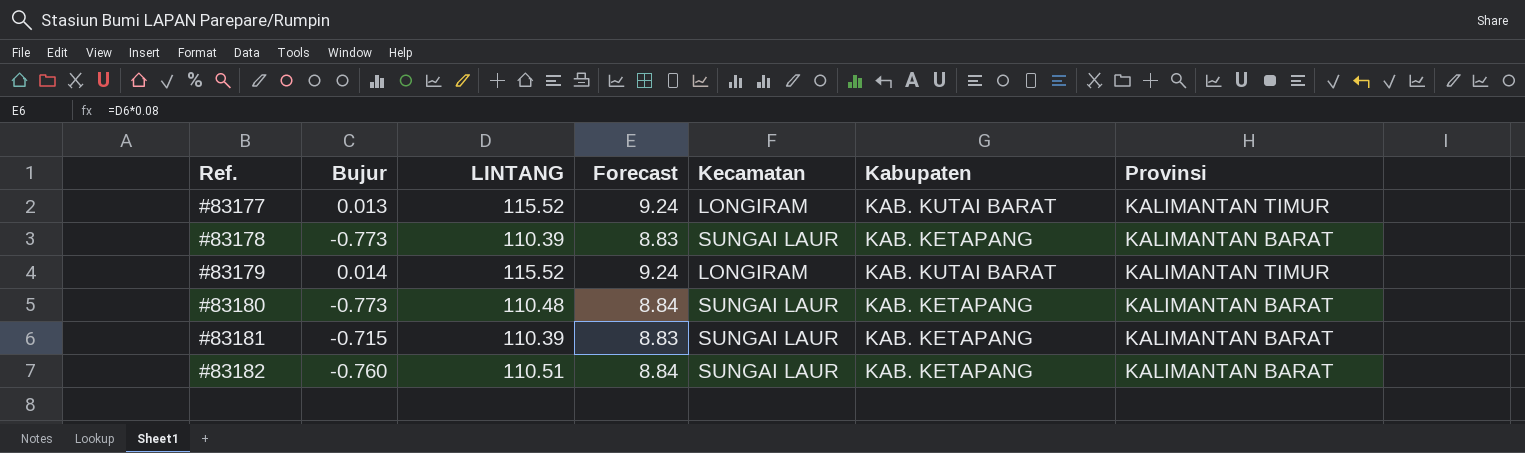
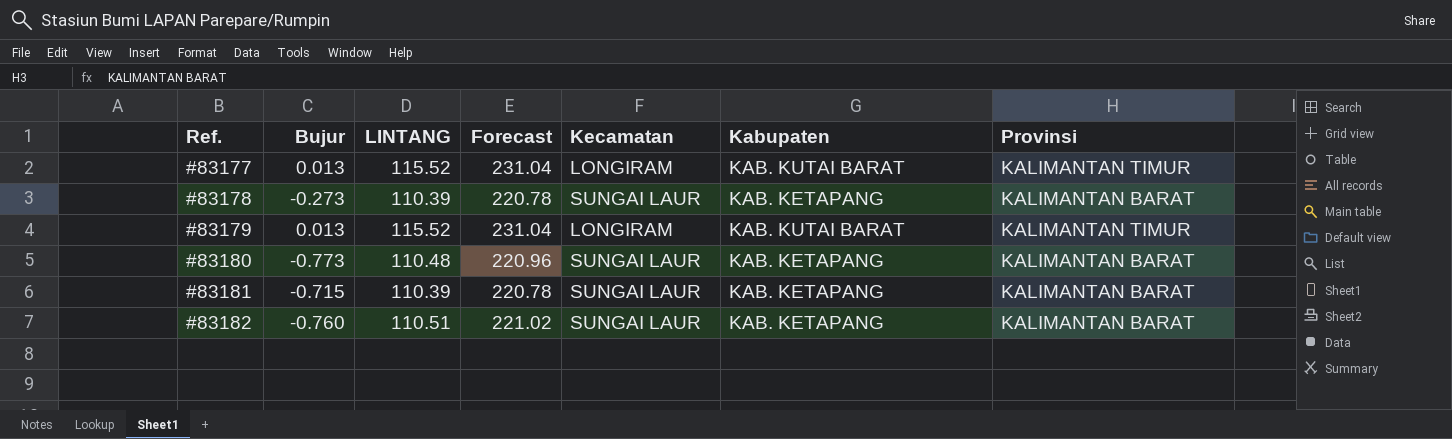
column Forecast | formula: [LINTANG] * 0.08 -> [LINTANG] * 2
#83178 | Bujur: -0.773 -> -0.273
#83179 | Bujur: 0.014 -> 0.013

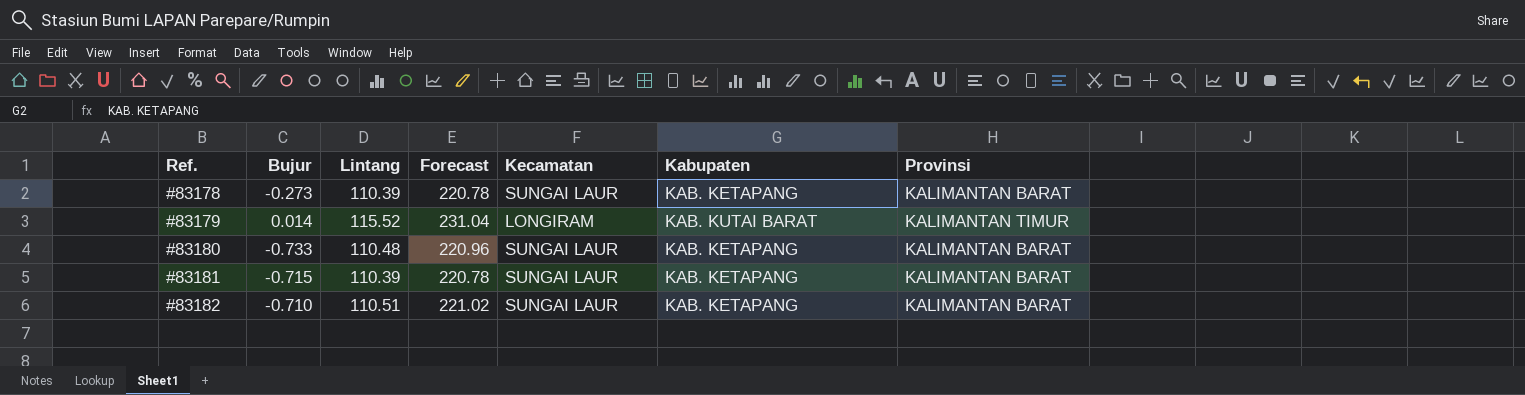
column name: LINTANG -> Lintang
row #83177: 0.013 | 115.52 | 231.04 | LONGIRAM | KAB. KUTAI BARAT | KALIMANTAN TIMUR -> none
#83179 | Bujur: 0.013 -> 0.014
#83180 | Bujur: -0.773 -> -0.733
#83182 | Bujur: -0.760 -> -0.710

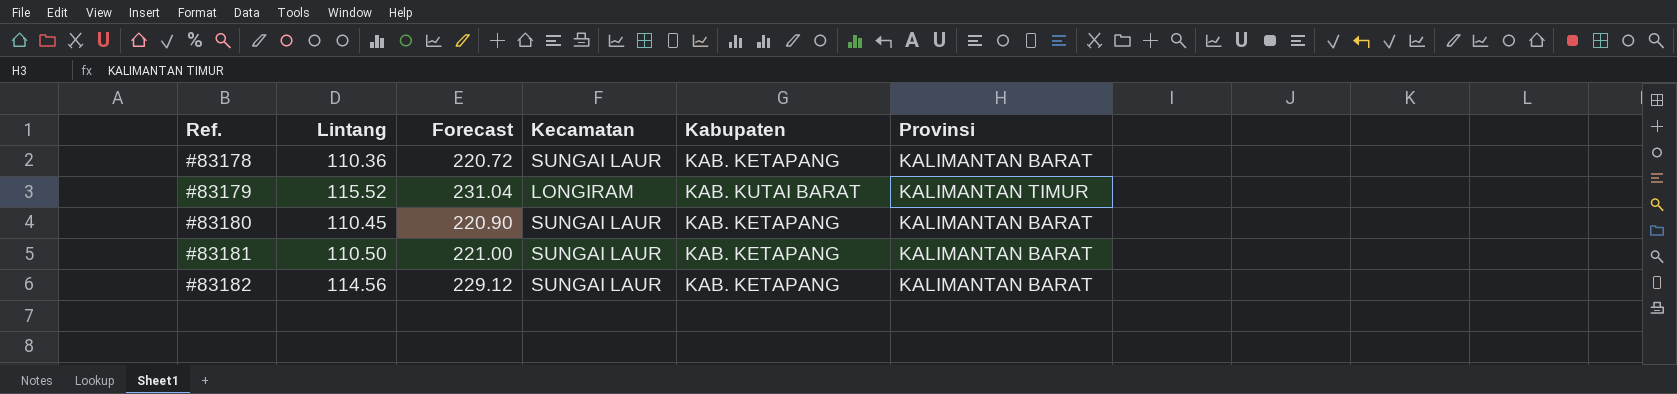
column Bujur | position: 2 -> none
#83178 | Lintang: 110.39 -> 110.36
#83178 | Forecast: 220.78 -> 220.72
#83180 | Lintang: 110.48 -> 110.45
#83180 | Forecast: 220.96 -> 220.90
#83181 | Lintang: 110.39 -> 110.50
#83181 | Forecast: 220.78 -> 221.00
#83182 | Lintang: 110.51 -> 114.56
#83182 | Forecast: 221.02 -> 229.12

